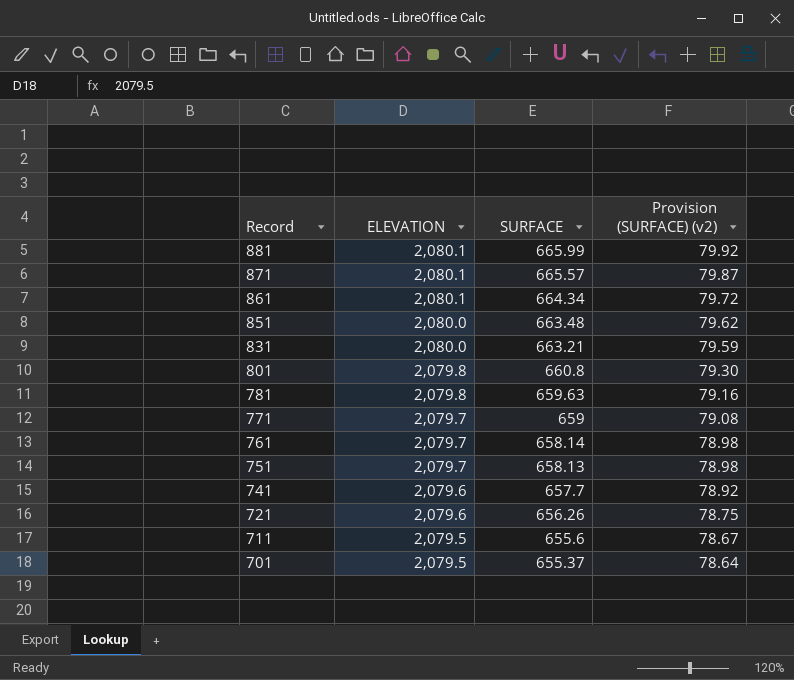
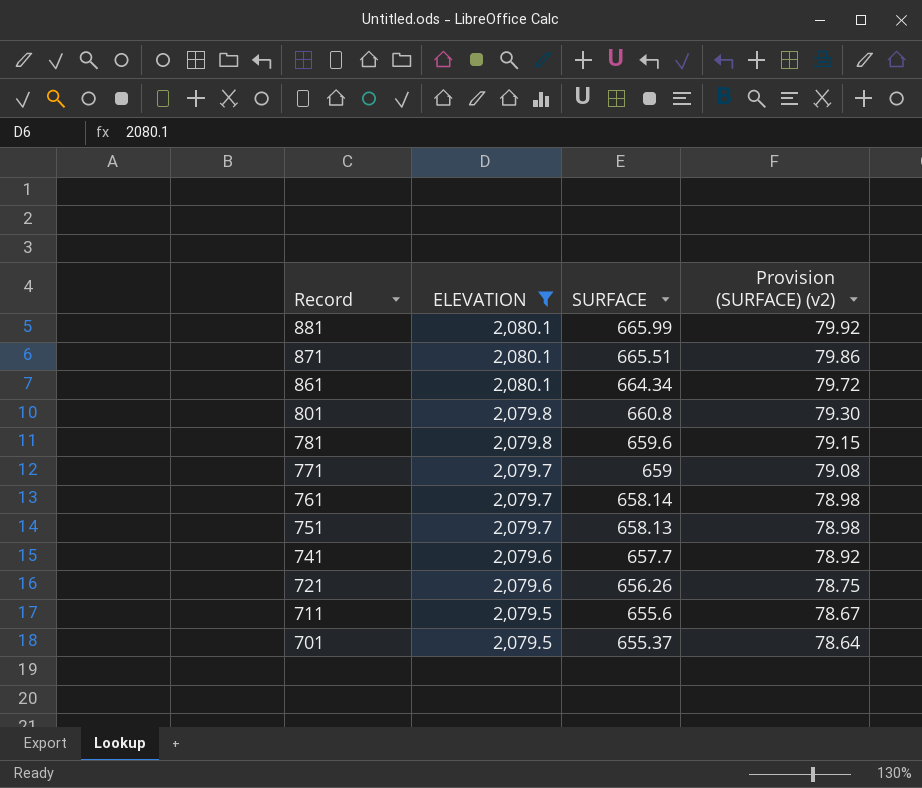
filter: none -> ELEVATION != 2,080.0
871 | SURFACE: 665.57 -> 665.51
871 | Provision (SURFACE) (v2): 79.87 -> 79.86
781 | SURFACE: 659.63 -> 659.6
781 | Provision (SURFACE) (v2): 79.16 -> 79.15

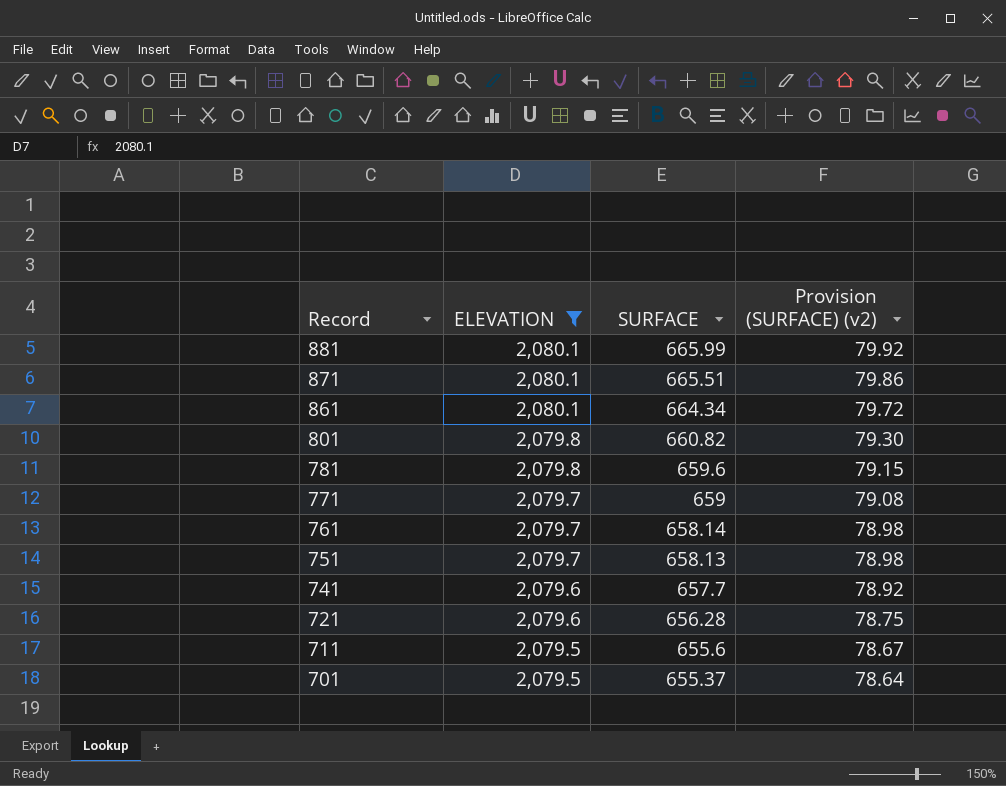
801 | SURFACE: 660.8 -> 660.82
721 | SURFACE: 656.26 -> 656.28

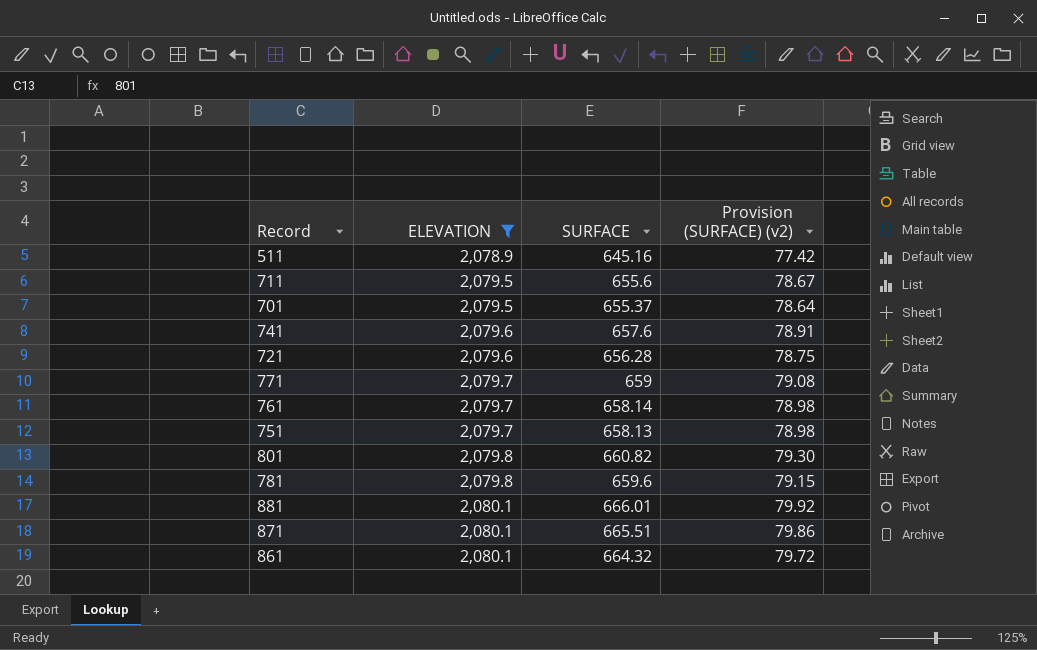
row order: Record descending -> ELEVATION ascending
row 511: none -> 2,078.9 | 645.16 | 77.42
741 | SURFACE: 657.7 -> 657.6
741 | Provision (SURFACE) (v2): 78.92 -> 78.91
881 | SURFACE: 665.99 -> 666.01
861 | SURFACE: 664.34 -> 664.32

